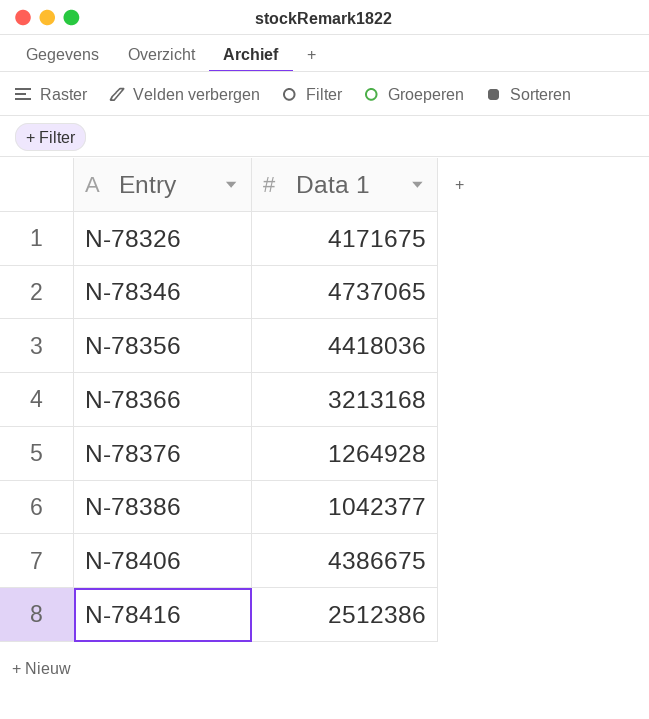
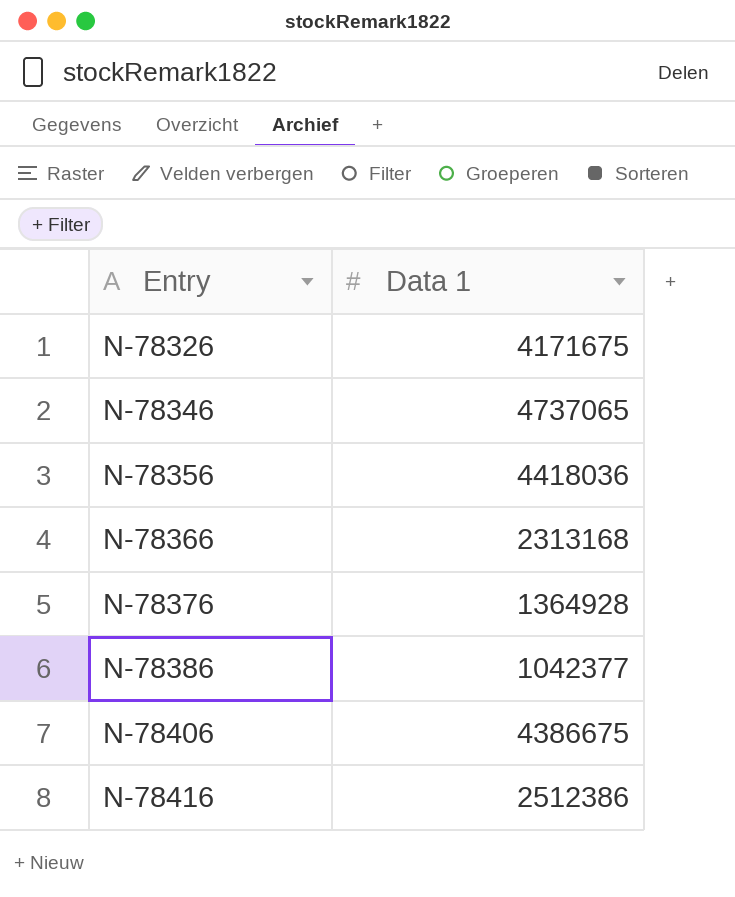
N-78366 | Data 1: 3213168 -> 2313168
N-78376 | Data 1: 1264928 -> 1364928

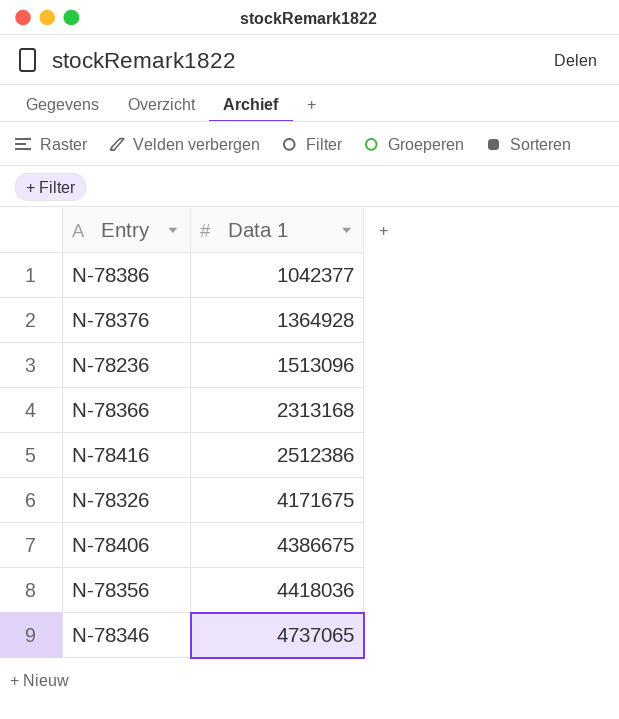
row order: Entry ascending -> Data 1 ascending
row N-78236: none -> 1513096

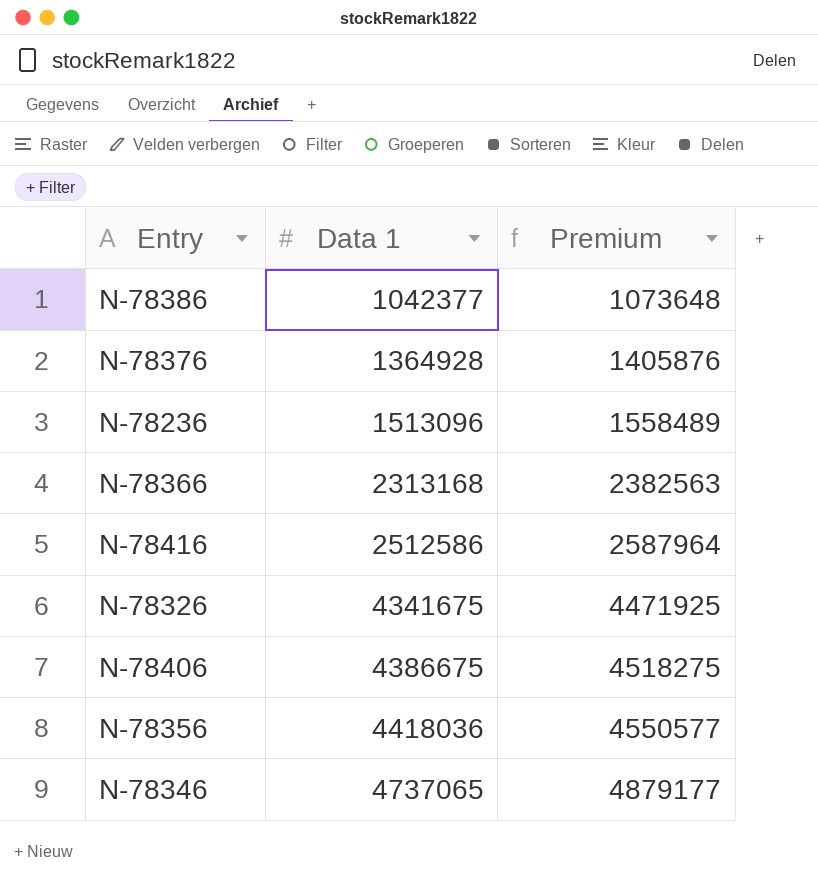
column Premium | formula: none -> [Data 1] * 1.03
N-78416 | Data 1: 2512386 -> 2512586
N-78326 | Data 1: 4171675 -> 4341675

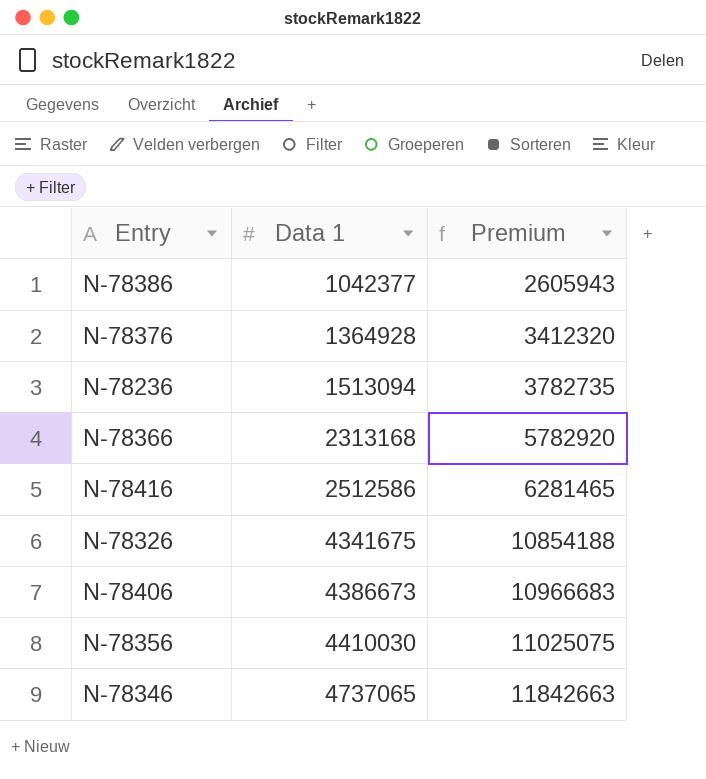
column Premium | formula: [Data 1] * 1.03 -> [Data 1] * 2.5
N-78236 | Data 1: 1513096 -> 1513094
N-78406 | Data 1: 4386675 -> 4386673
N-78356 | Data 1: 4418036 -> 4410030

